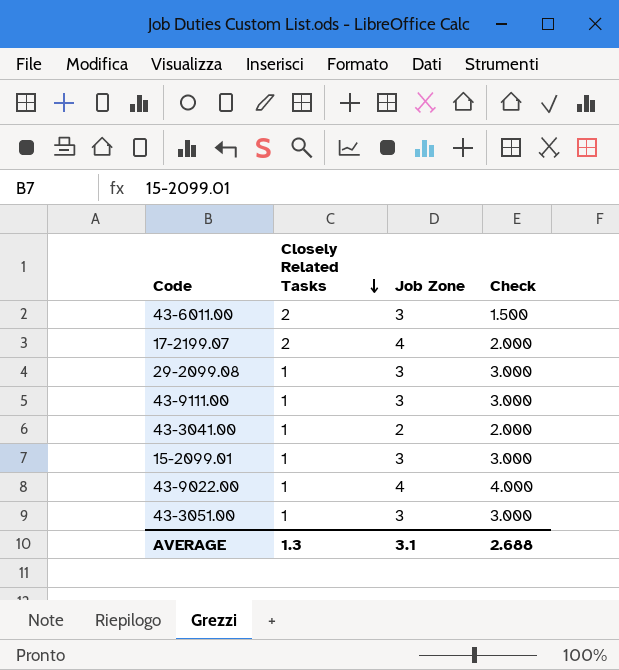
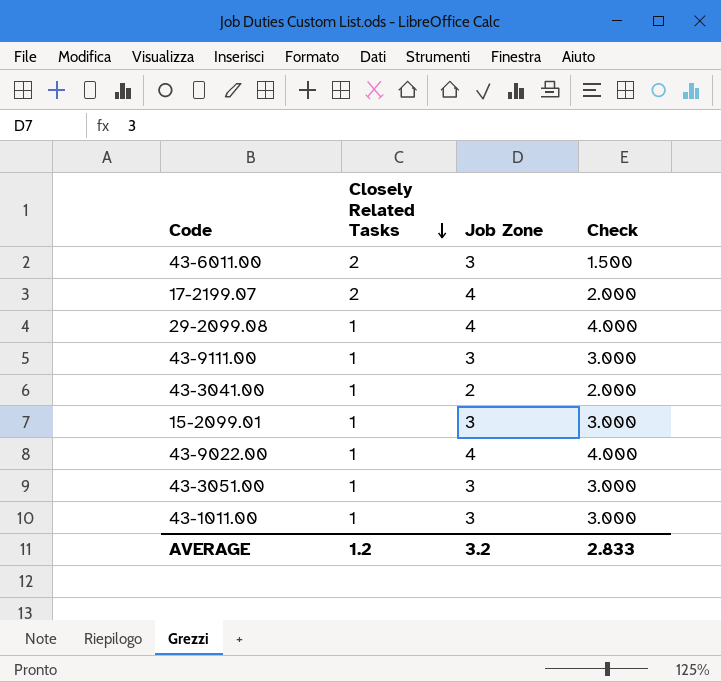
29-2099.08 | Job Zone: 3 -> 4
29-2099.08 | Check: 3.000 -> 4.000
row 43-1011.00: none -> 1 | 3 | 3.000
AVERAGE | Closely Related Tasks: 1.3 -> 1.2
AVERAGE | Job Zone: 3.1 -> 3.2
AVERAGE | Check: 2.688 -> 2.833

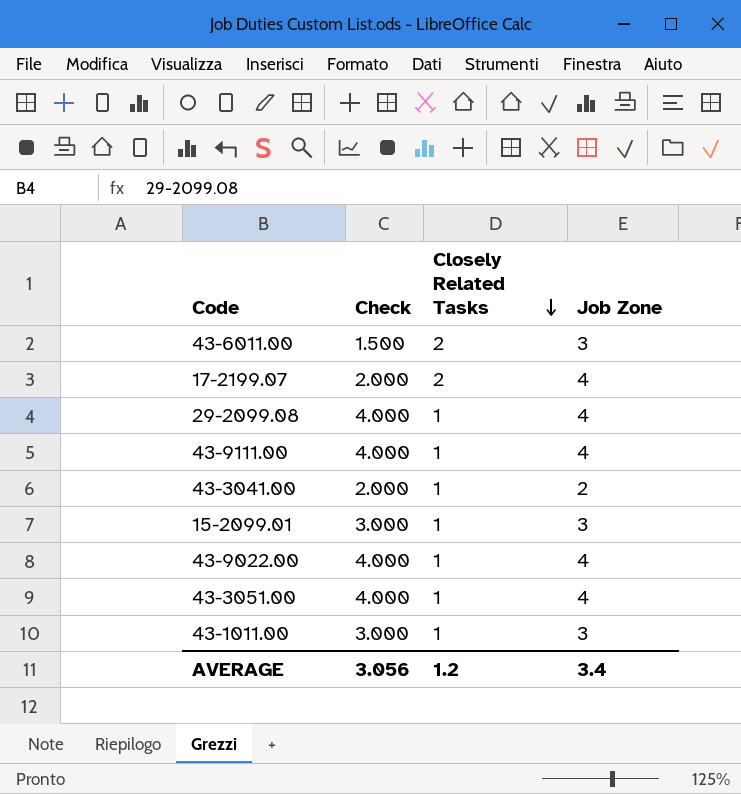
column Check | position: 4 -> 2
43-9111.00 | Check: 3.000 -> 4.000
43-9111.00 | Job Zone: 3 -> 4
43-3051.00 | Check: 3.000 -> 4.000
43-3051.00 | Job Zone: 3 -> 4
AVERAGE | Check: 2.833 -> 3.056
AVERAGE | Job Zone: 3.2 -> 3.4

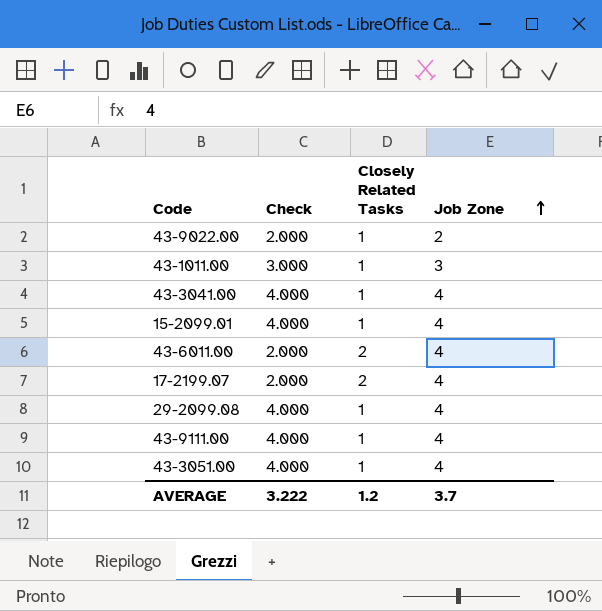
row order: Closely Related Tasks descending -> Job Zone ascending
43-9022.00 | Check: 4.000 -> 2.000
43-9022.00 | Job Zone: 4 -> 2
43-3041.00 | Check: 2.000 -> 4.000
43-3041.00 | Job Zone: 2 -> 4
15-2099.01 | Check: 3.000 -> 4.000
15-2099.01 | Job Zone: 3 -> 4
43-6011.00 | Check: 1.500 -> 2.000
43-6011.00 | Job Zone: 3 -> 4
AVERAGE | Check: 3.056 -> 3.222
AVERAGE | Job Zone: 3.4 -> 3.7

